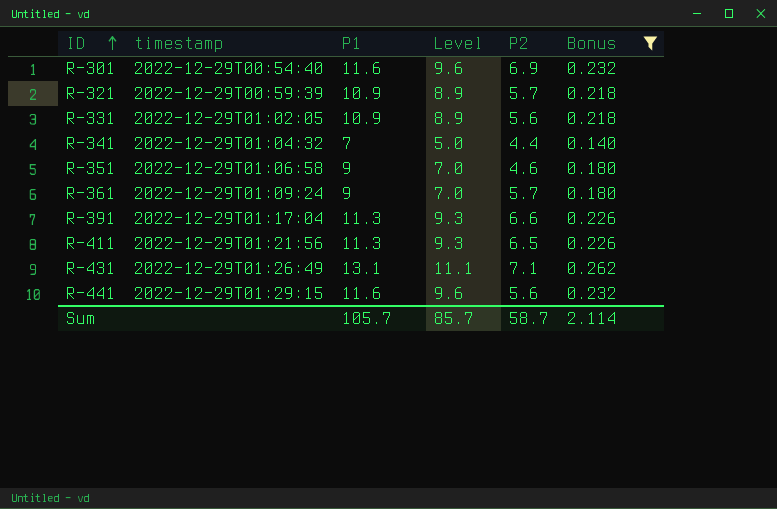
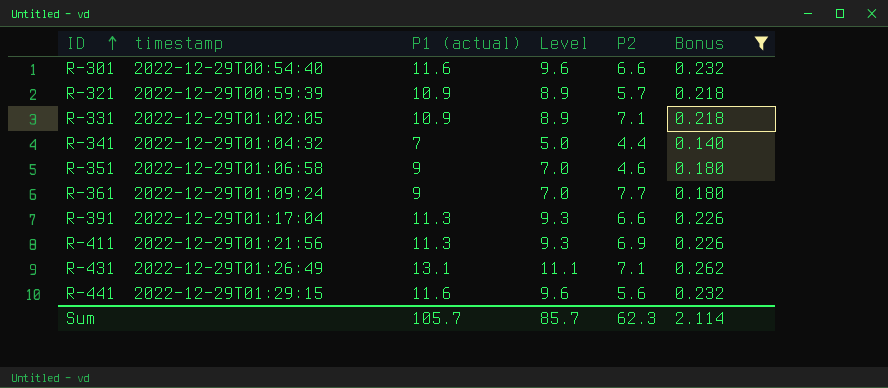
column name: P1 -> P1 (actual)
R-301 | P2: 6.9 -> 6.6
R-331 | P2: 5.6 -> 7.1
R-361 | P2: 5.7 -> 7.7
R-411 | P2: 6.5 -> 6.9
Sum | P2: 58.7 -> 62.3

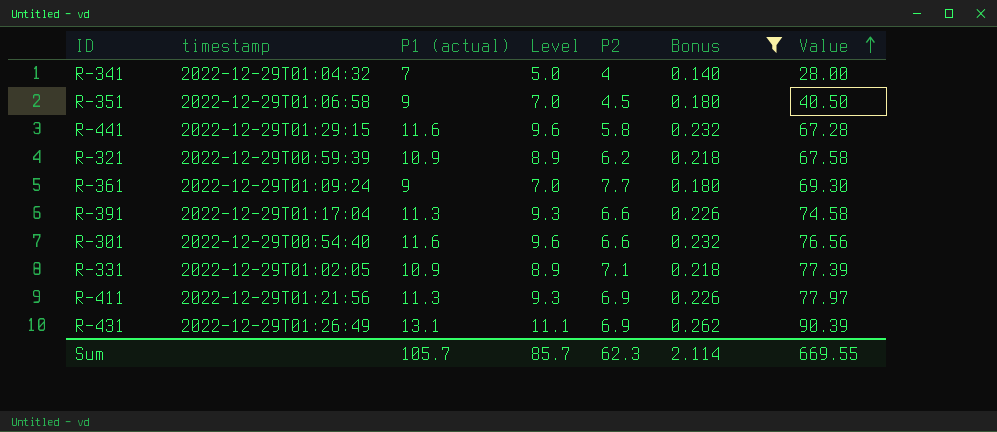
row order: ID ascending -> Value ascending
column Value | formula: none -> [P1 (actual)] * [P2]
R-341 | P2: 4.4 -> 4
R-351 | P2: 4.6 -> 4.5
R-441 | P2: 5.6 -> 5.8
R-321 | P2: 5.7 -> 6.2
R-431 | P2: 7.1 -> 6.9

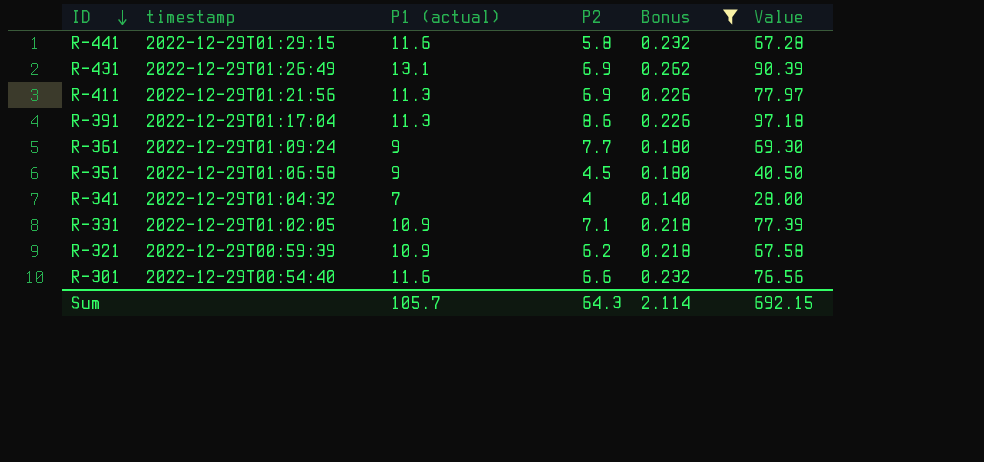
row order: Value ascending -> ID descending
column Level | formula: [P1 (actual)] - 2 -> none
R-391 | P2: 6.6 -> 8.6
R-391 | Value: 74.58 -> 97.18
Sum | P2: 62.3 -> 64.3
Sum | Value: 669.55 -> 692.15

